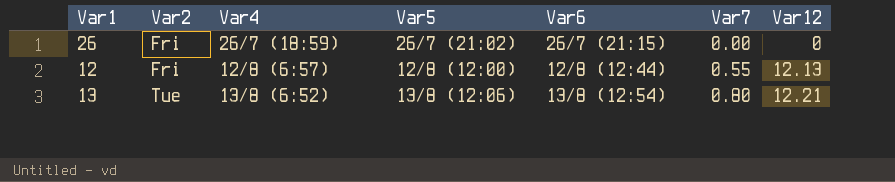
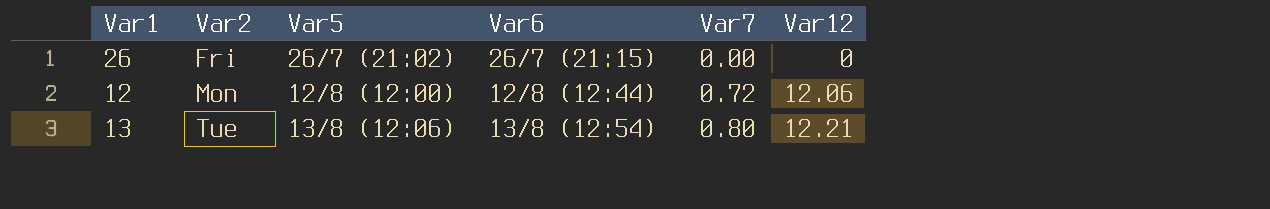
column Var4 | position: 3 -> none
12 | Var2: Fri -> Mon
12 | Var7: 0.55 -> 0.72
12 | Var12: 12.13 -> 12.06

